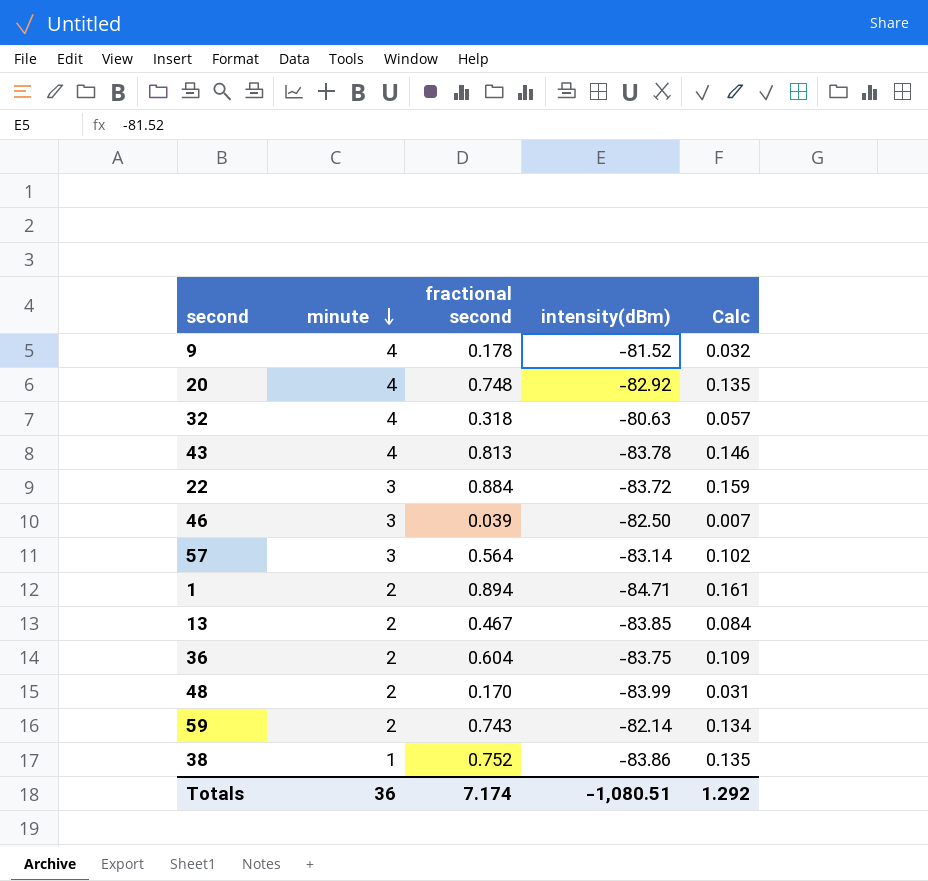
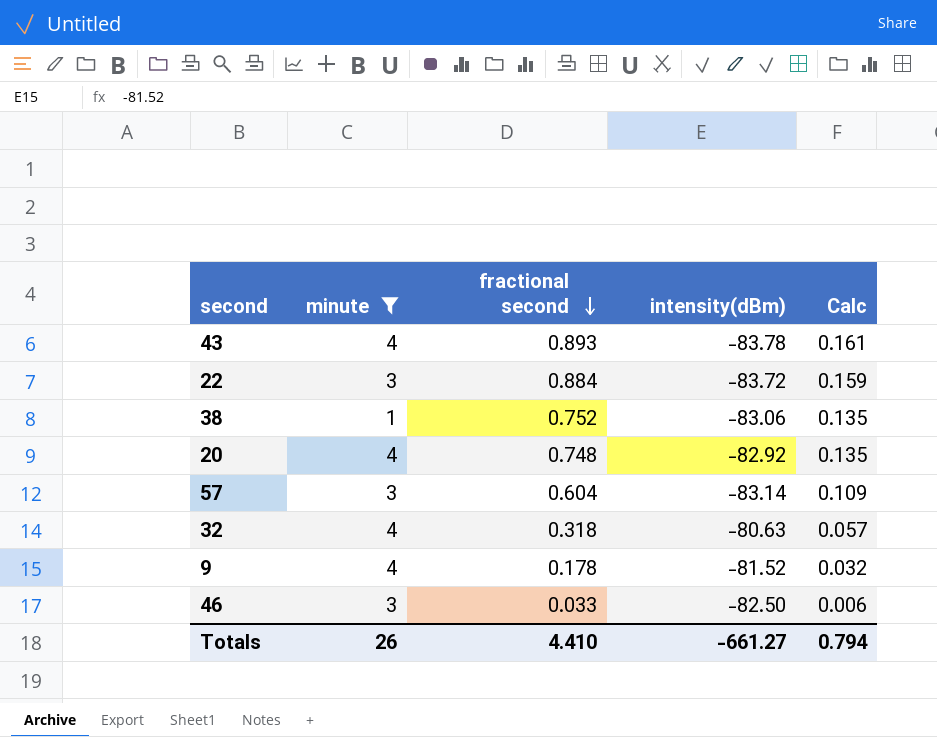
filter: none -> minute != 2
row order: minute descending -> fractional second descending
43 | fractional second: 0.813 -> 0.893
43 | Calc: 0.146 -> 0.161
38 | intensity(dBm): -83.86 -> -83.06
57 | fractional second: 0.564 -> 0.604
57 | Calc: 0.102 -> 0.109
46 | fractional second: 0.039 -> 0.033
46 | Calc: 0.007 -> 0.006
Totals | minute: 36 -> 26
Totals | fractional second: 7.174 -> 4.410
Totals | intensity(dBm): -1,080.51 -> -661.27
Totals | Calc: 1.292 -> 0.794

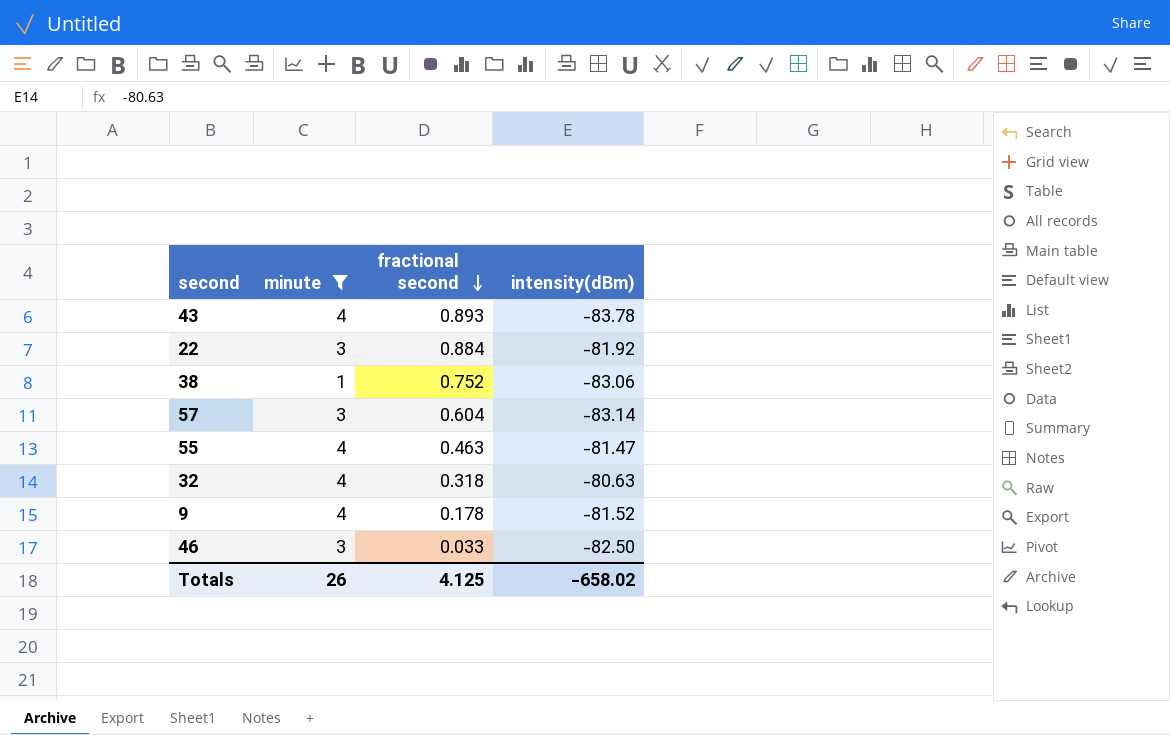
column Calc | formula: [fractional second] * 0.18 -> none
row 20: 4 | 0.748 | -82.92 | 0.135 -> none
22 | intensity(dBm): -83.72 -> -81.92
row 55: none -> 4 | 0.463 | -81.47
Totals | fractional second: 4.410 -> 4.125
Totals | intensity(dBm): -661.27 -> -658.02

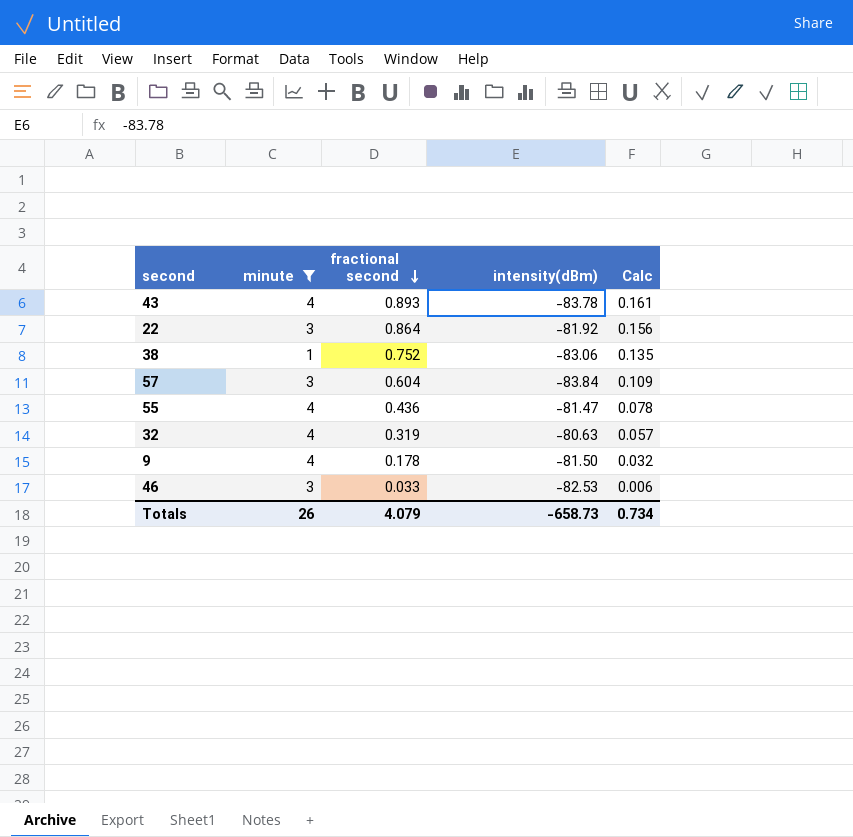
column Calc | formula: none -> [fractional second] * 0.18
22 | fractional second: 0.884 -> 0.864
57 | intensity(dBm): -83.14 -> -83.84
55 | fractional second: 0.463 -> 0.436
32 | fractional second: 0.318 -> 0.319
9 | intensity(dBm): -81.52 -> -81.50
46 | intensity(dBm): -82.50 -> -82.53
Totals | fractional second: 4.125 -> 4.079
Totals | intensity(dBm): -658.02 -> -658.73

